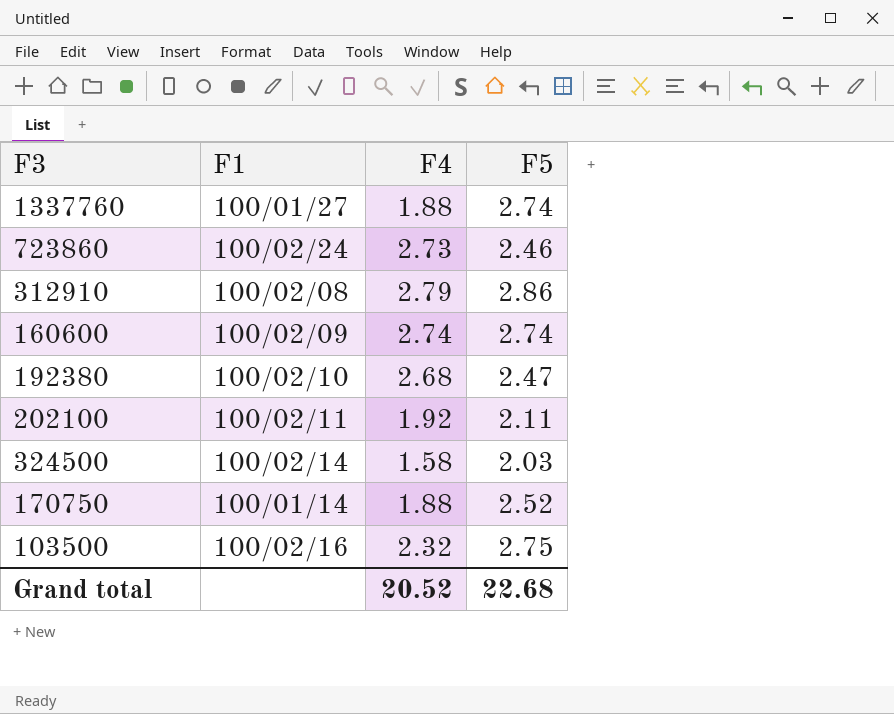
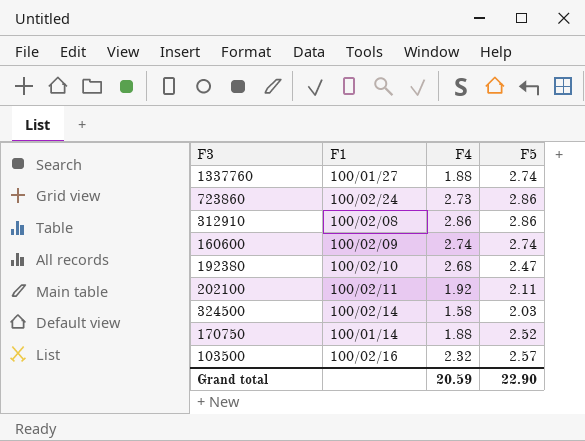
723860 | F5: 2.46 -> 2.86
312910 | F4: 2.79 -> 2.86
103500 | F5: 2.75 -> 2.57
Grand total | F4: 20.52 -> 20.59
Grand total | F5: 22.68 -> 22.90

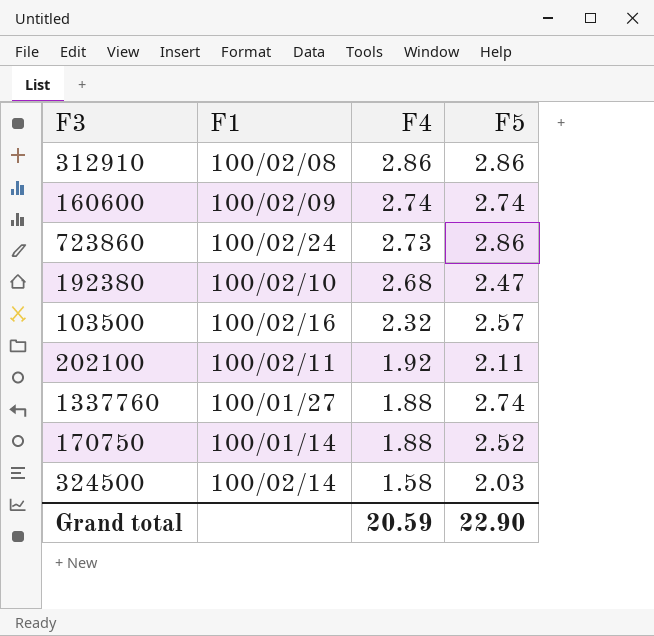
row order: none -> F4 descending

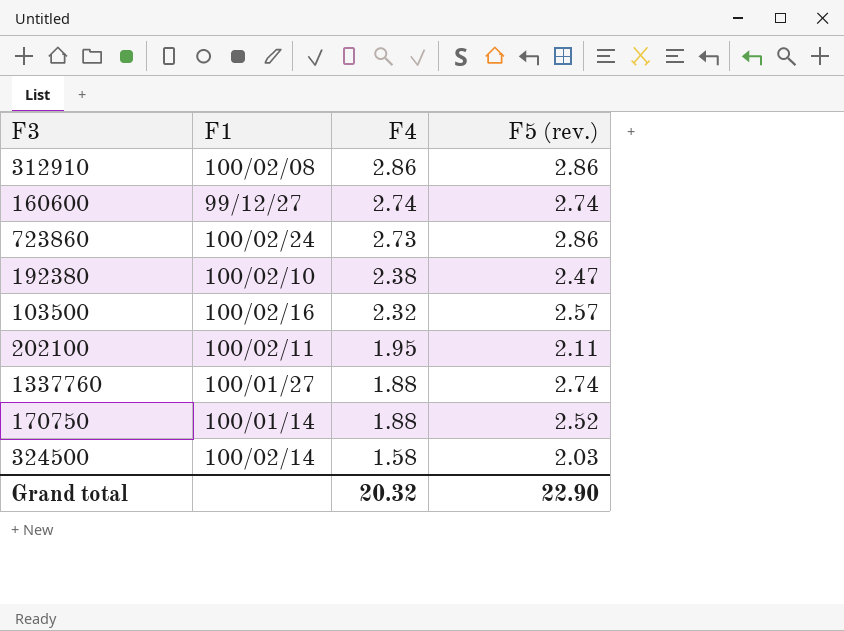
column name: F5 -> F5 (rev.)
160600 | F1: 100/02/09 -> 99/12/27
192380 | F4: 2.68 -> 2.38
202100 | F4: 1.92 -> 1.95
Grand total | F4: 20.59 -> 20.32

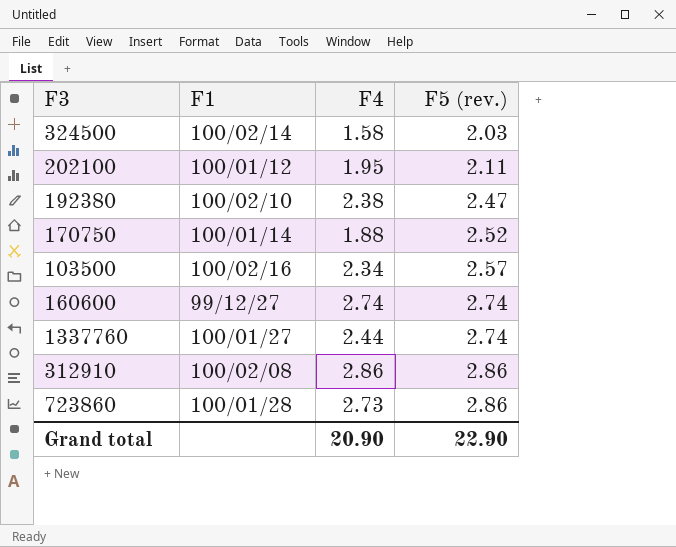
row order: F4 descending -> F5 (rev.) ascending
202100 | F1: 100/02/11 -> 100/01/12
103500 | F4: 2.32 -> 2.34
1337760 | F4: 1.88 -> 2.44
723860 | F1: 100/02/24 -> 100/01/28
Grand total | F4: 20.32 -> 20.90

